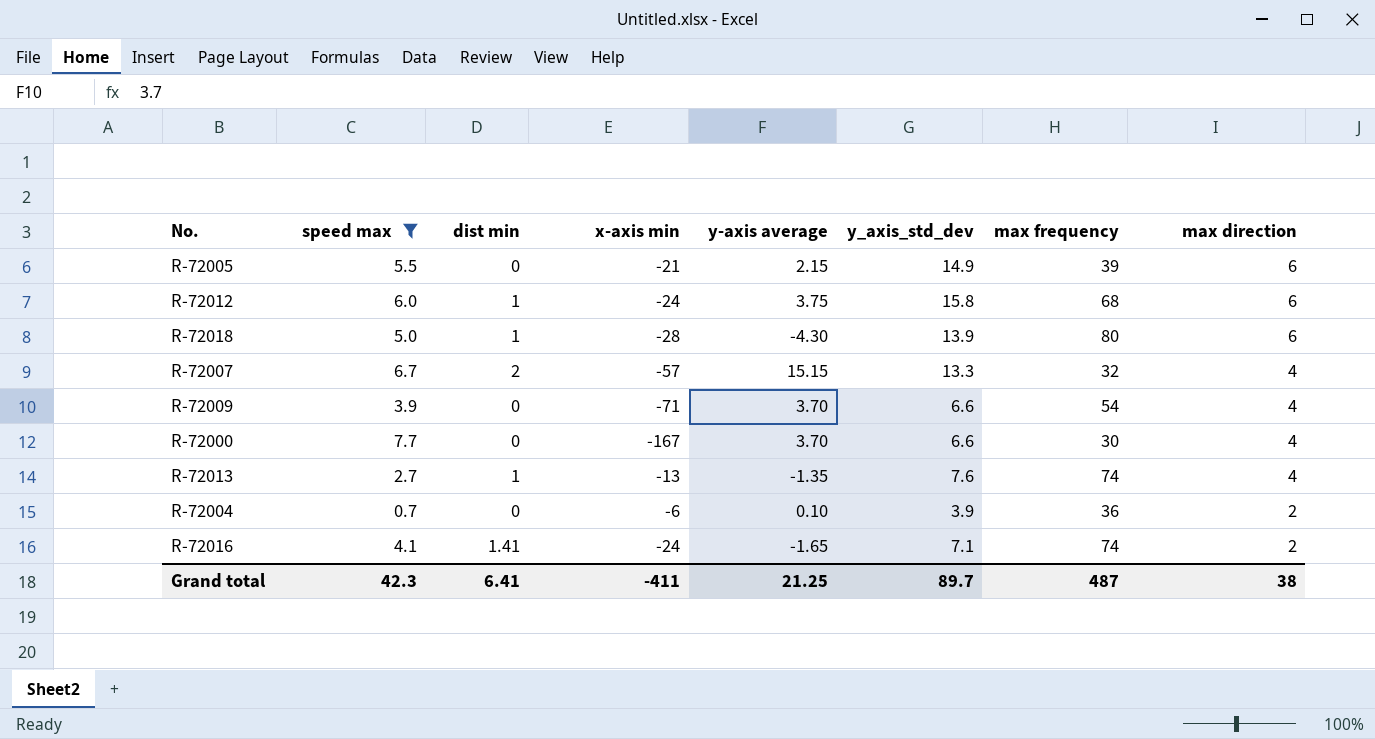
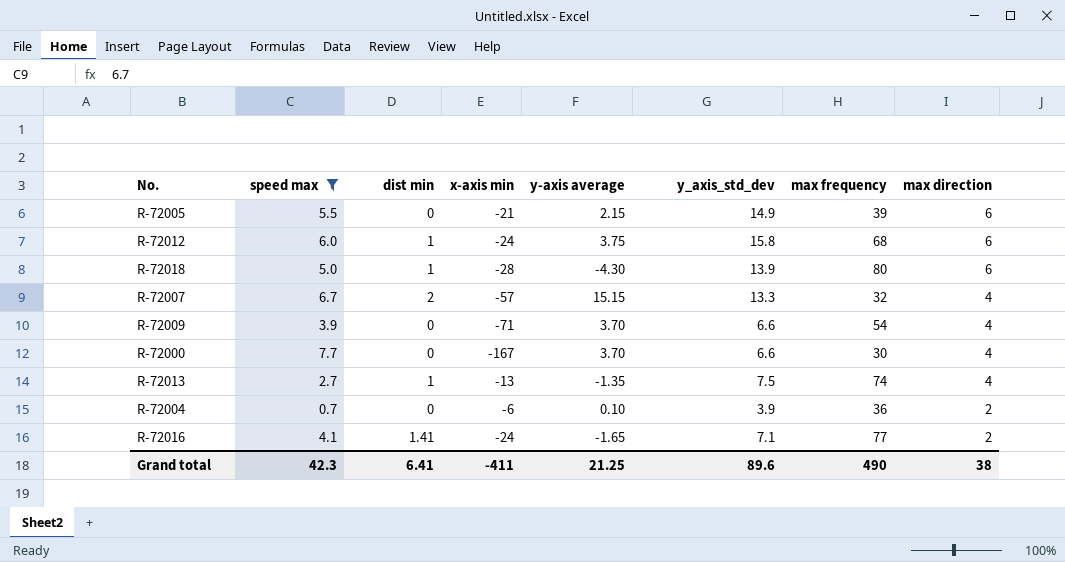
R-72013 | y_axis_std_dev: 7.6 -> 7.5
R-72016 | max frequency: 74 -> 77
Grand total | y_axis_std_dev: 89.7 -> 89.6
Grand total | max frequency: 487 -> 490

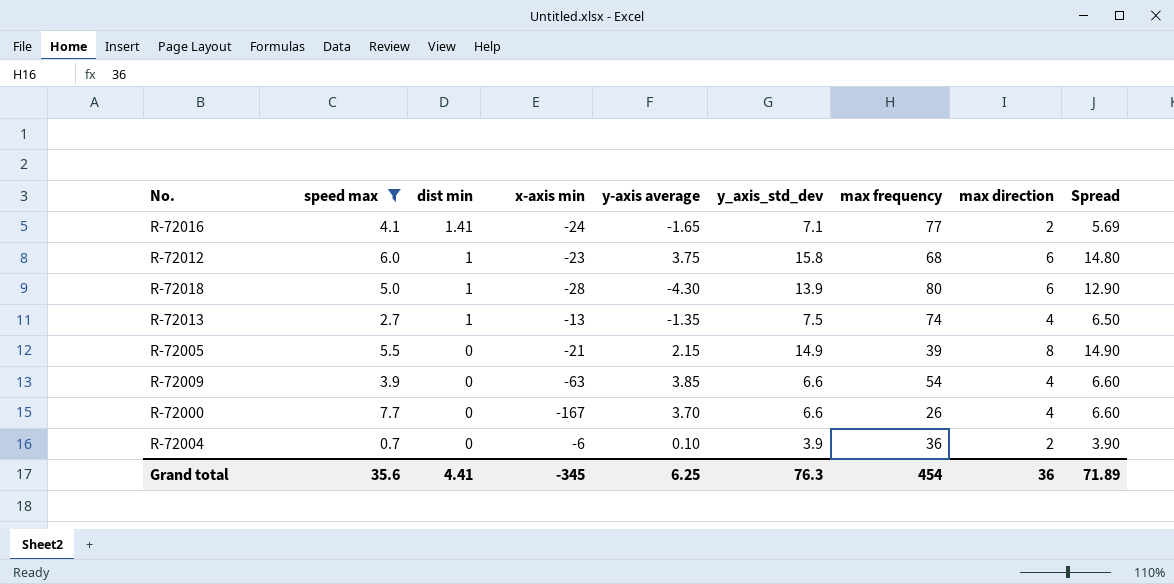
row order: max direction descending -> dist min descending
column Spread | formula: none -> [y_axis_std_dev] - [dist min]
row R-72007: 6.7 | 2 | -57 | 15.15 | 13.3 | 32 | 4 -> none
R-72012 | x-axis min: -24 -> -23
R-72005 | max direction: 6 -> 8
R-72009 | x-axis min: -71 -> -63
R-72009 | y-axis average: 3.70 -> 3.85
R-72000 | max frequency: 30 -> 26
Grand total | speed max: 42.3 -> 35.6
Grand total | dist min: 6.41 -> 4.41
Grand total | x-axis min: -411 -> -345
Grand total | y-axis average: 21.25 -> 6.25
Grand total | y_axis_std_dev: 89.6 -> 76.3
Grand total | max frequency: 490 -> 454
Grand total | max direction: 38 -> 36

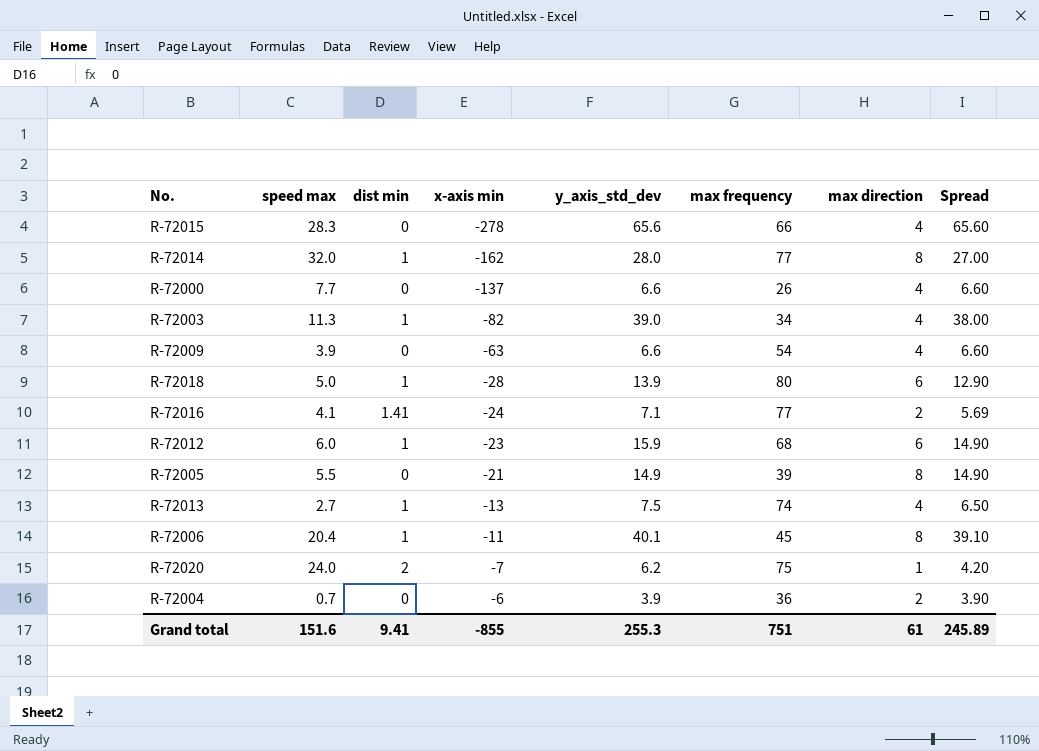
filter: speed max <= 7.7 -> none
row order: dist min descending -> x-axis min ascending
column y-axis average | position: 5 -> none
R-72000 | x-axis min: -167 -> -137
R-72012 | y_axis_std_dev: 15.8 -> 15.9
R-72012 | Spread: 14.80 -> 14.90
Grand total | speed max: 35.6 -> 151.6
Grand total | dist min: 4.41 -> 9.41
Grand total | x-axis min: -345 -> -855
Grand total | y_axis_std_dev: 76.3 -> 255.3
Grand total | max frequency: 454 -> 751
Grand total | max direction: 36 -> 61
Grand total | Spread: 71.89 -> 245.89

